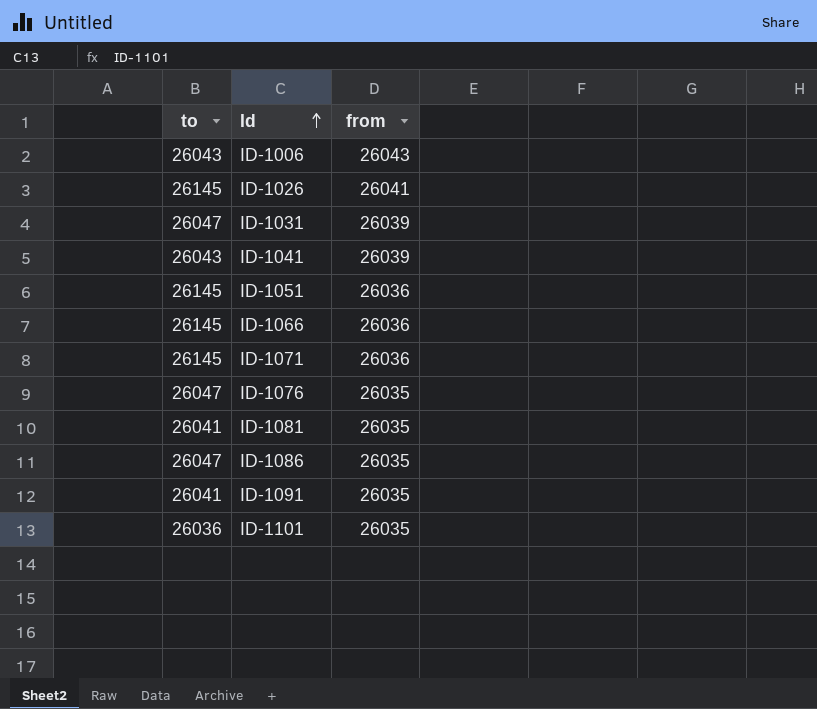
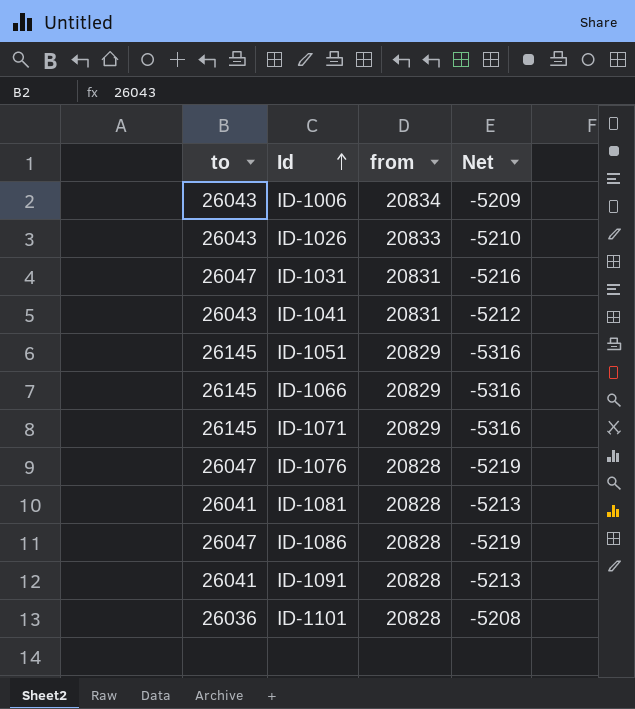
column Net | formula: none -> [from] - [to]
ID-1006 | from: 26043 -> 20834
ID-1026 | to: 26145 -> 26043
ID-1026 | from: 26041 -> 20833
ID-1031 | from: 26039 -> 20831
ID-1041 | from: 26039 -> 20831
ID-1051 | from: 26036 -> 20829
ID-1066 | from: 26036 -> 20829
ID-1071 | from: 26036 -> 20829
ID-1076 | from: 26035 -> 20828
ID-1081 | from: 26035 -> 20828
ID-1086 | from: 26035 -> 20828
ID-1091 | from: 26035 -> 20828
ID-1101 | from: 26035 -> 20828

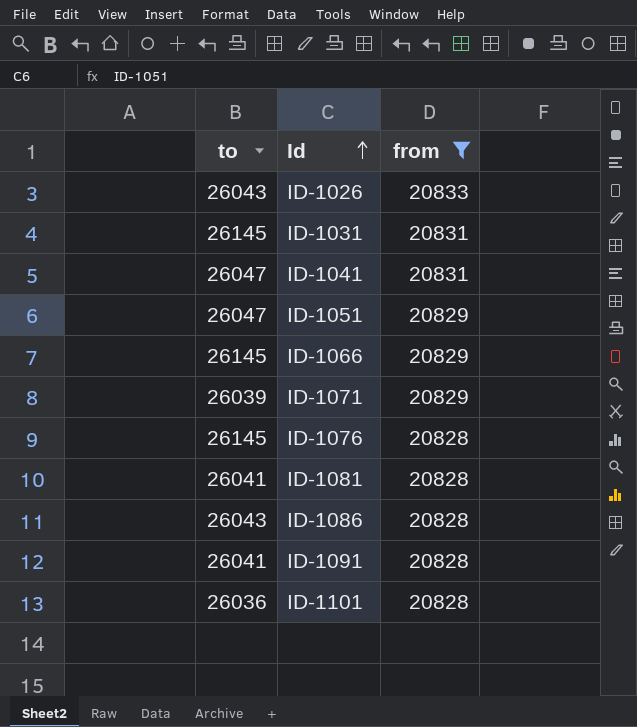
filter: none -> from != 20834
column Net | formula: [from] - [to] -> none
ID-1031 | to: 26047 -> 26145
ID-1041 | to: 26043 -> 26047
ID-1051 | to: 26145 -> 26047
ID-1071 | to: 26145 -> 26039
ID-1076 | to: 26047 -> 26145
ID-1086 | to: 26047 -> 26043

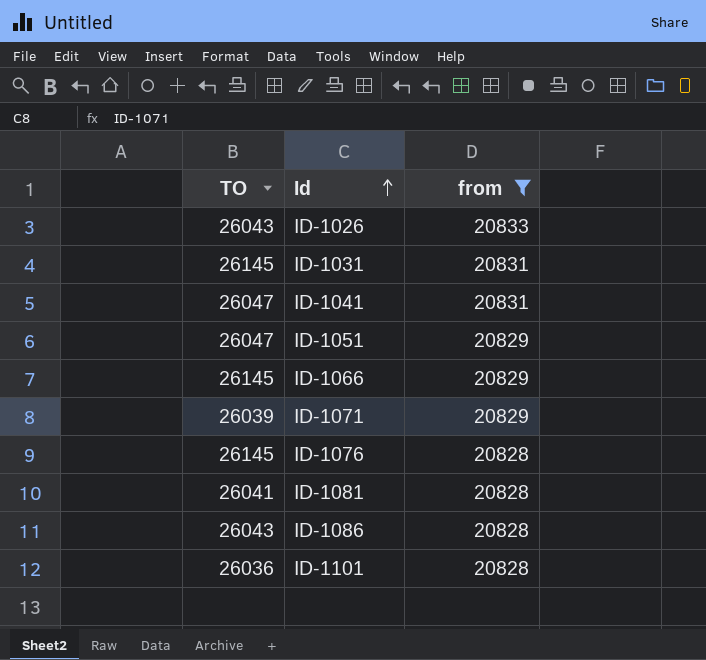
column name: to -> TO
row ID-1091: 26041 | 20828 -> none

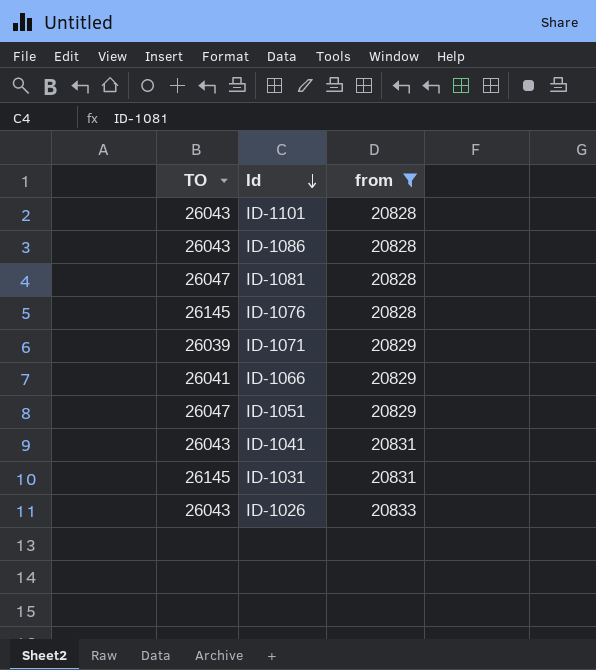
row order: Id ascending -> Id descending
ID-1101 | TO: 26036 -> 26043
ID-1081 | TO: 26041 -> 26047
ID-1066 | TO: 26145 -> 26041
ID-1041 | TO: 26047 -> 26043

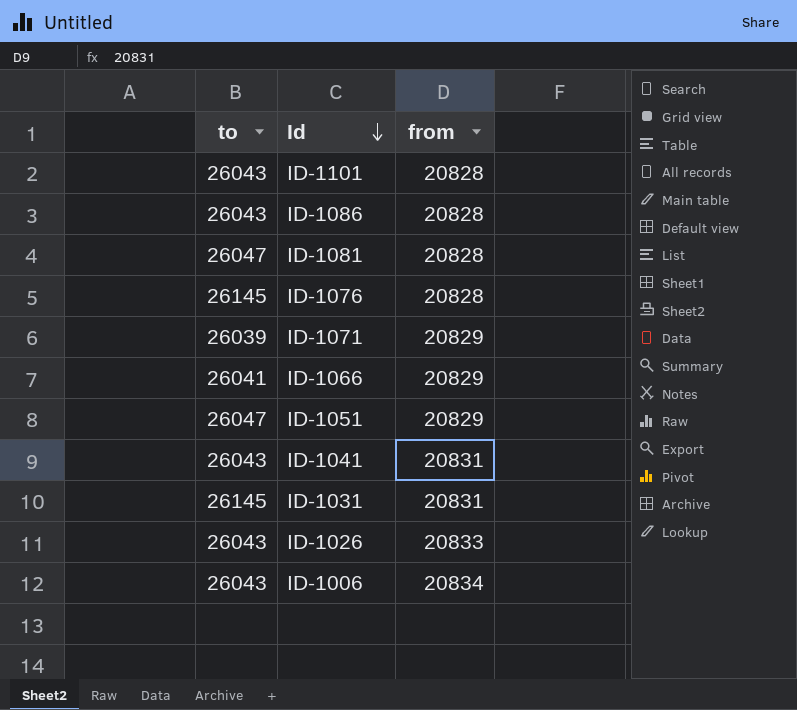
filter: from != 20834 -> none
column name: TO -> to

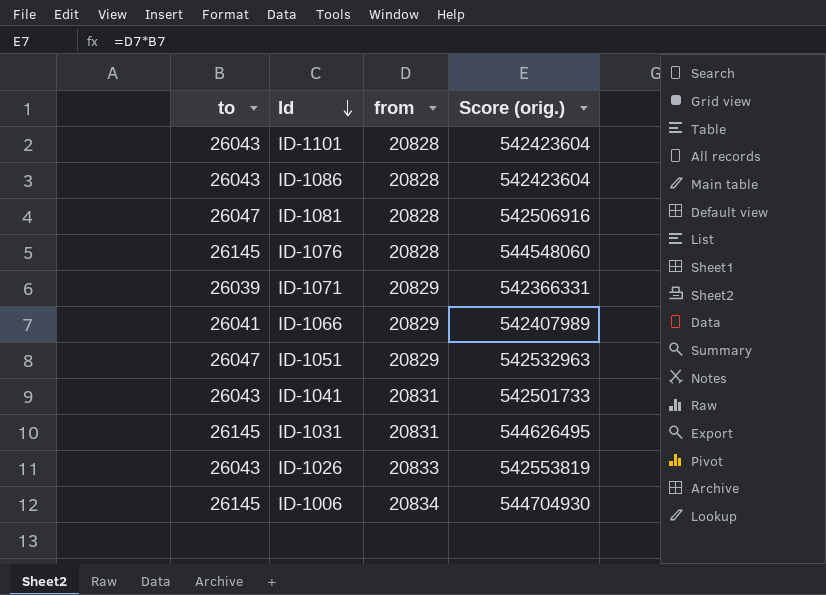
column Score (orig.) | formula: none -> [to] * [from]
ID-1006 | to: 26043 -> 26145

